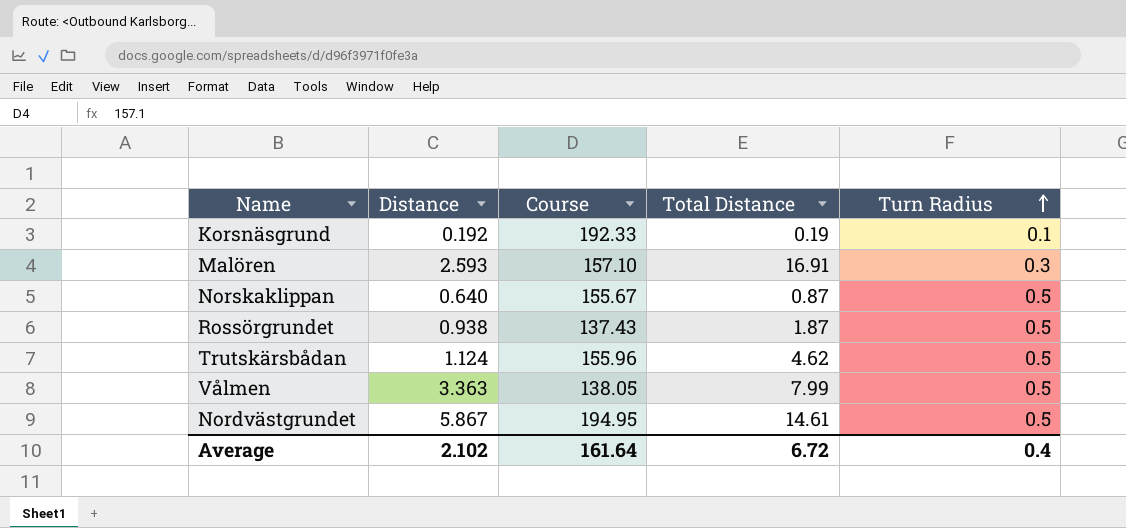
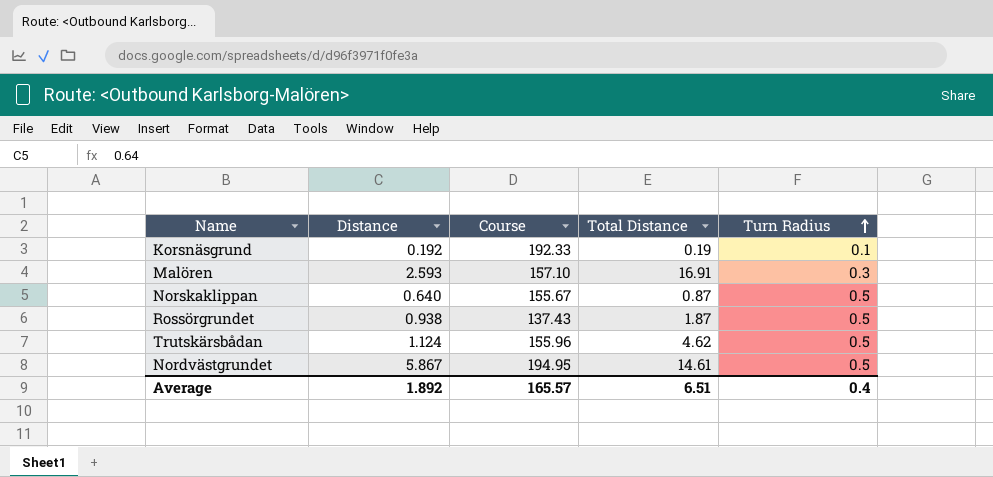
row Vålmen: 3.363 | 138.05 | 7.99 | 0.5 -> none
Average | Distance: 2.102 -> 1.892
Average | Course: 161.64 -> 165.57
Average | Total Distance: 6.72 -> 6.51

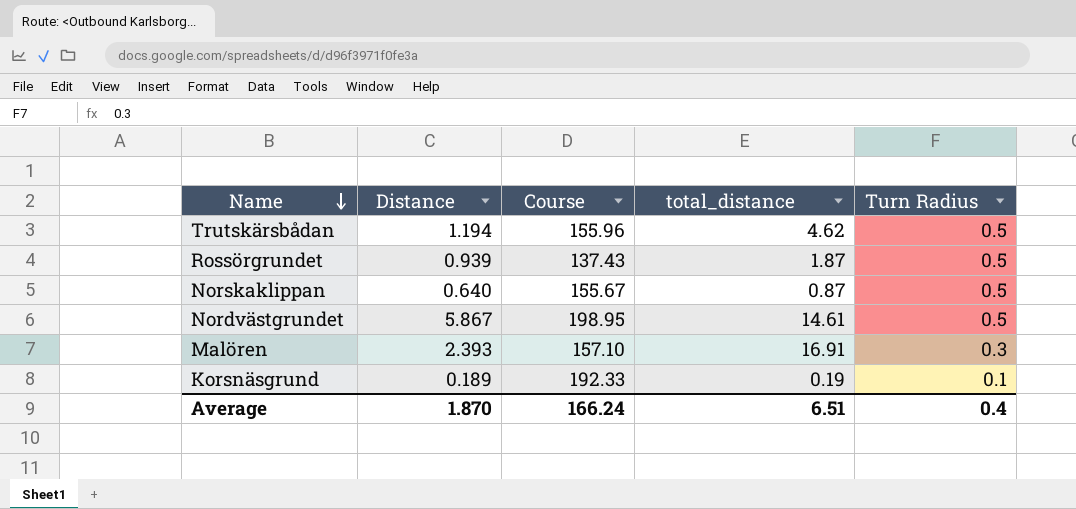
row order: Turn Radius ascending -> Name descending
column name: Total Distance -> total_distance
Trutskärsbådan | Distance: 1.124 -> 1.194
Rossörgrundet | Distance: 0.938 -> 0.939
Nordvästgrundet | Course: 194.95 -> 198.95
Malören | Distance: 2.593 -> 2.393
Korsnäsgrund | Distance: 0.192 -> 0.189
Average | Distance: 1.892 -> 1.870
Average | Course: 165.57 -> 166.24

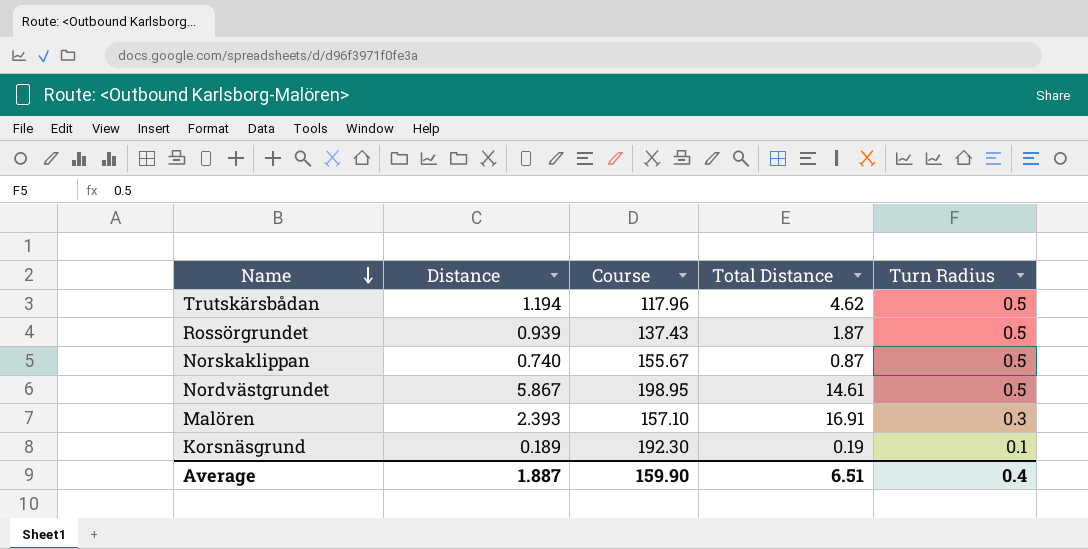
column name: total_distance -> Total Distance
Trutskärsbådan | Course: 155.96 -> 117.96
Norskaklippan | Distance: 0.640 -> 0.740
Korsnäsgrund | Course: 192.33 -> 192.30
Average | Distance: 1.870 -> 1.887
Average | Course: 166.24 -> 159.90

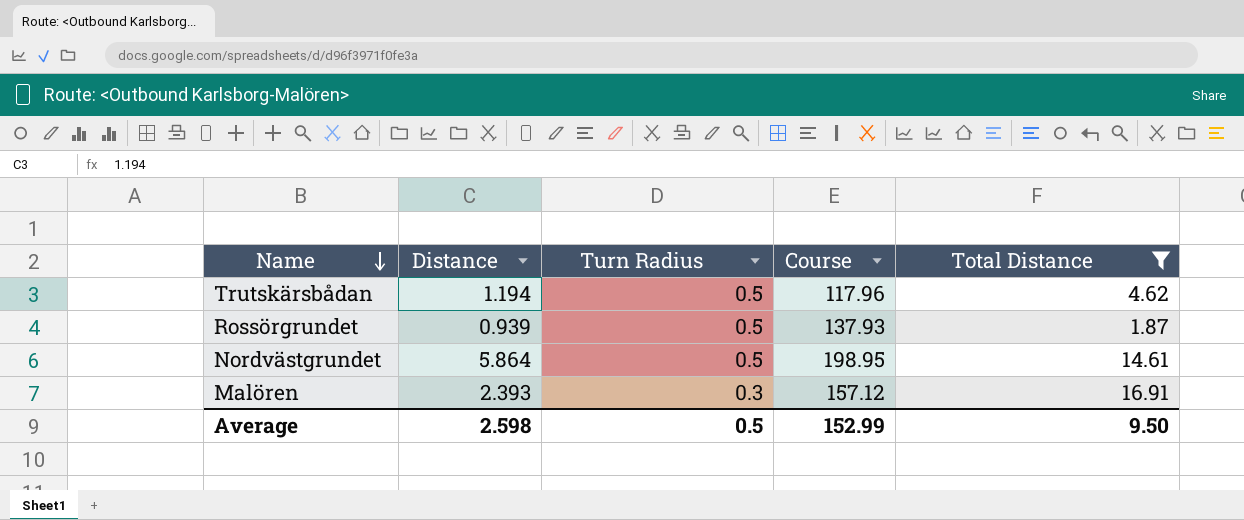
filter: none -> Total Distance >= 1.87
column Turn Radius | position: 5 -> 3
Rossörgrundet | Course: 137.43 -> 137.93
Nordvästgrundet | Distance: 5.867 -> 5.864
Malören | Course: 157.10 -> 157.12
Average | Distance: 1.887 -> 2.598
Average | Turn Radius: 0.4 -> 0.5
Average | Course: 159.90 -> 152.99
Average | Total Distance: 6.51 -> 9.50

